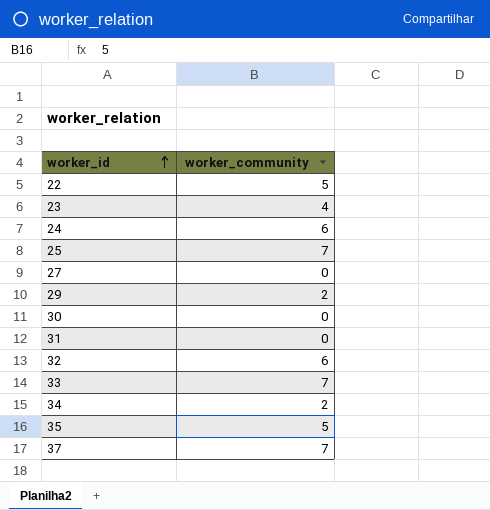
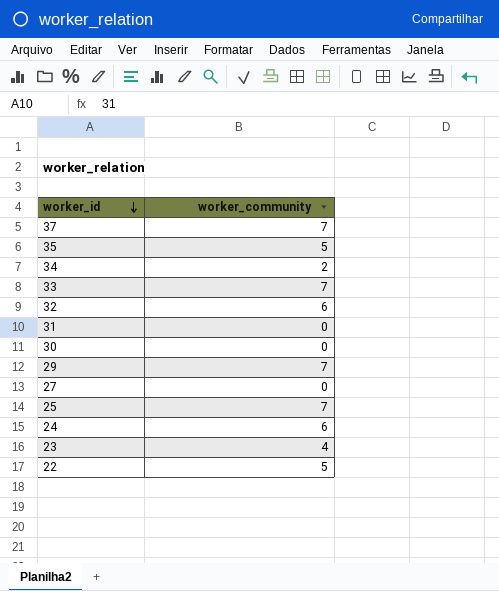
row order: worker_id ascending -> worker_id descending
29 | worker_community: 2 -> 7

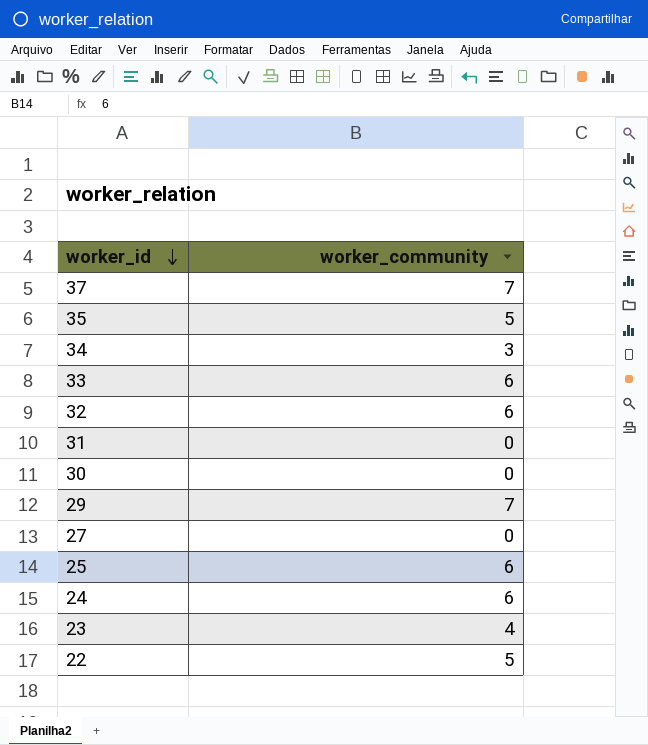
34 | worker_community: 2 -> 3
33 | worker_community: 7 -> 6
25 | worker_community: 7 -> 6

